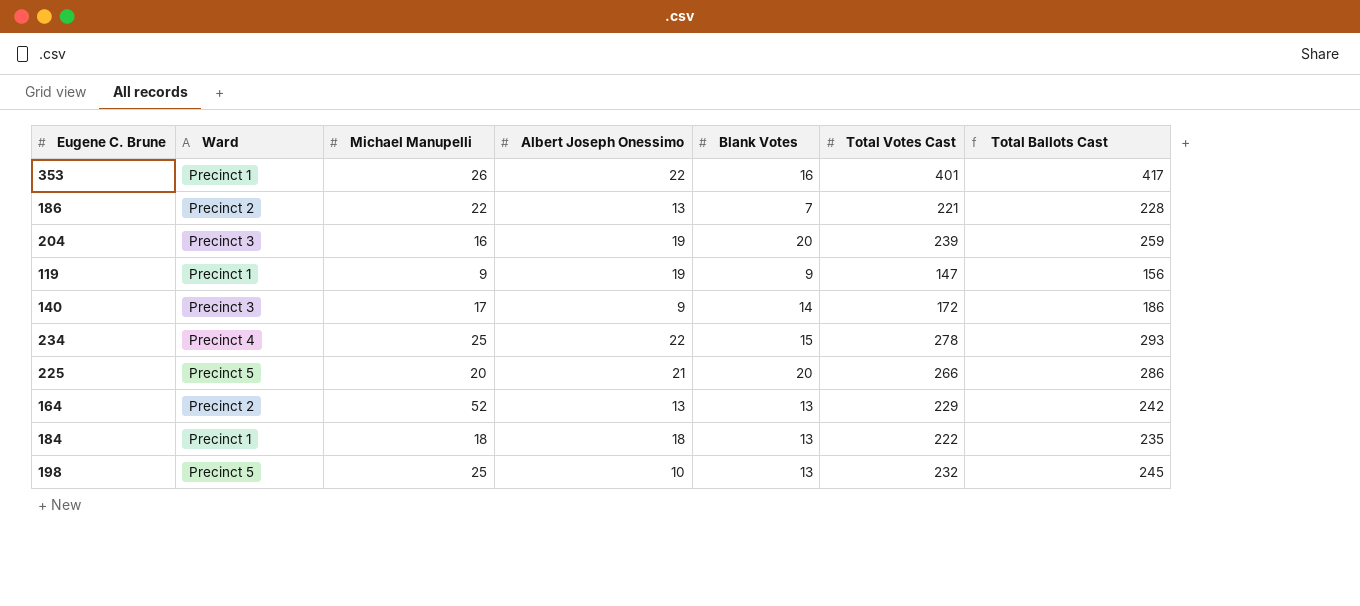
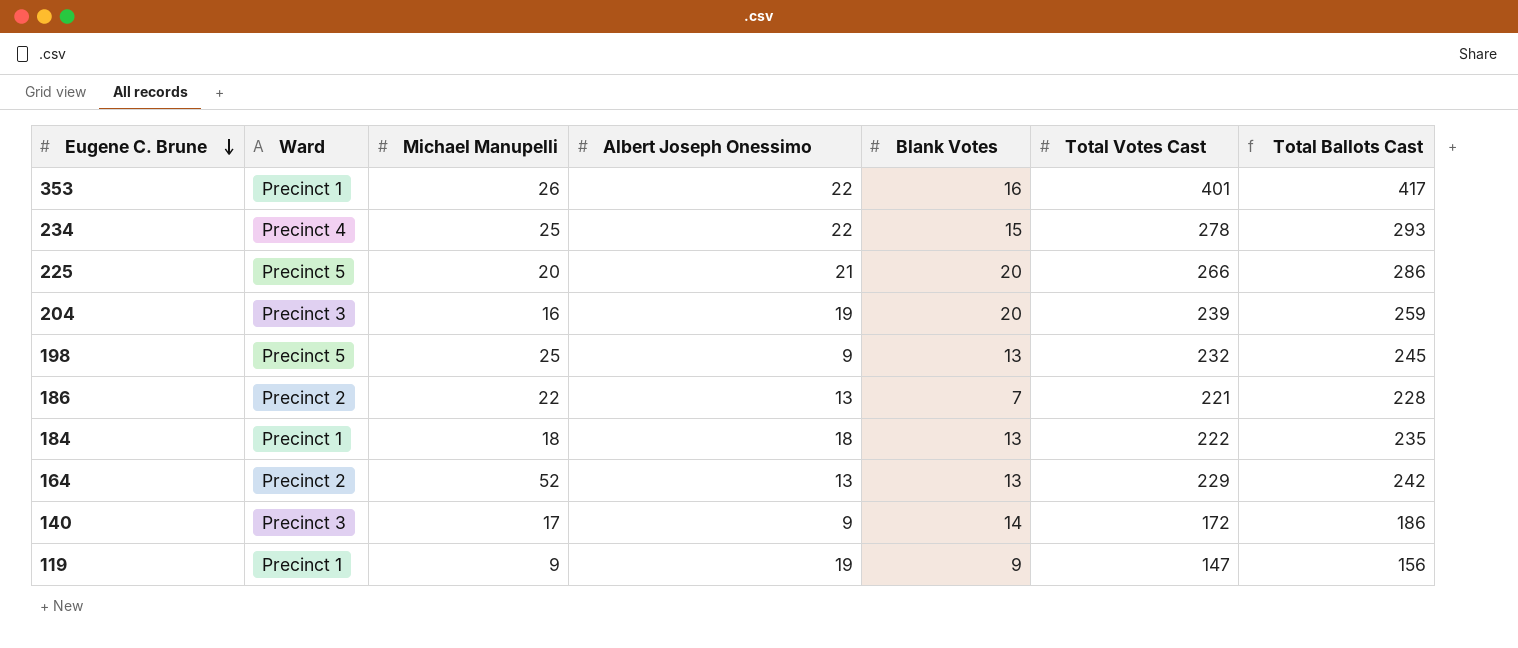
row order: none -> Eugene C. Brune descending
198 | Albert Joseph Onessimo: 10 -> 9

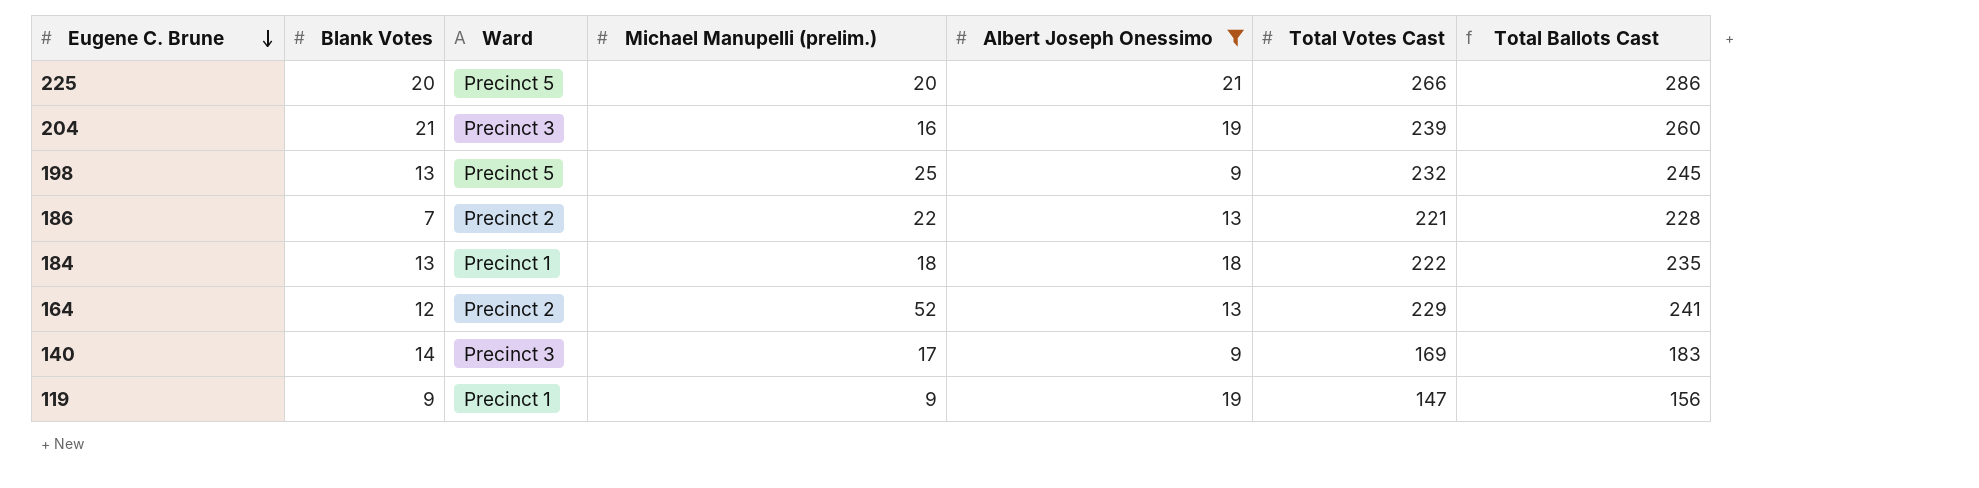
filter: none -> Albert Joseph Onessimo != 22
column Blank Votes | position: 5 -> 2
column name: Michael Manupelli -> Michael Manupelli (prelim.)
204 | Blank Votes: 20 -> 21
204 | Total Ballots Cast: 259 -> 260
164 | Blank Votes: 13 -> 12
164 | Total Ballots Cast: 242 -> 241
140 | Total Votes Cast: 172 -> 169
140 | Total Ballots Cast: 186 -> 183

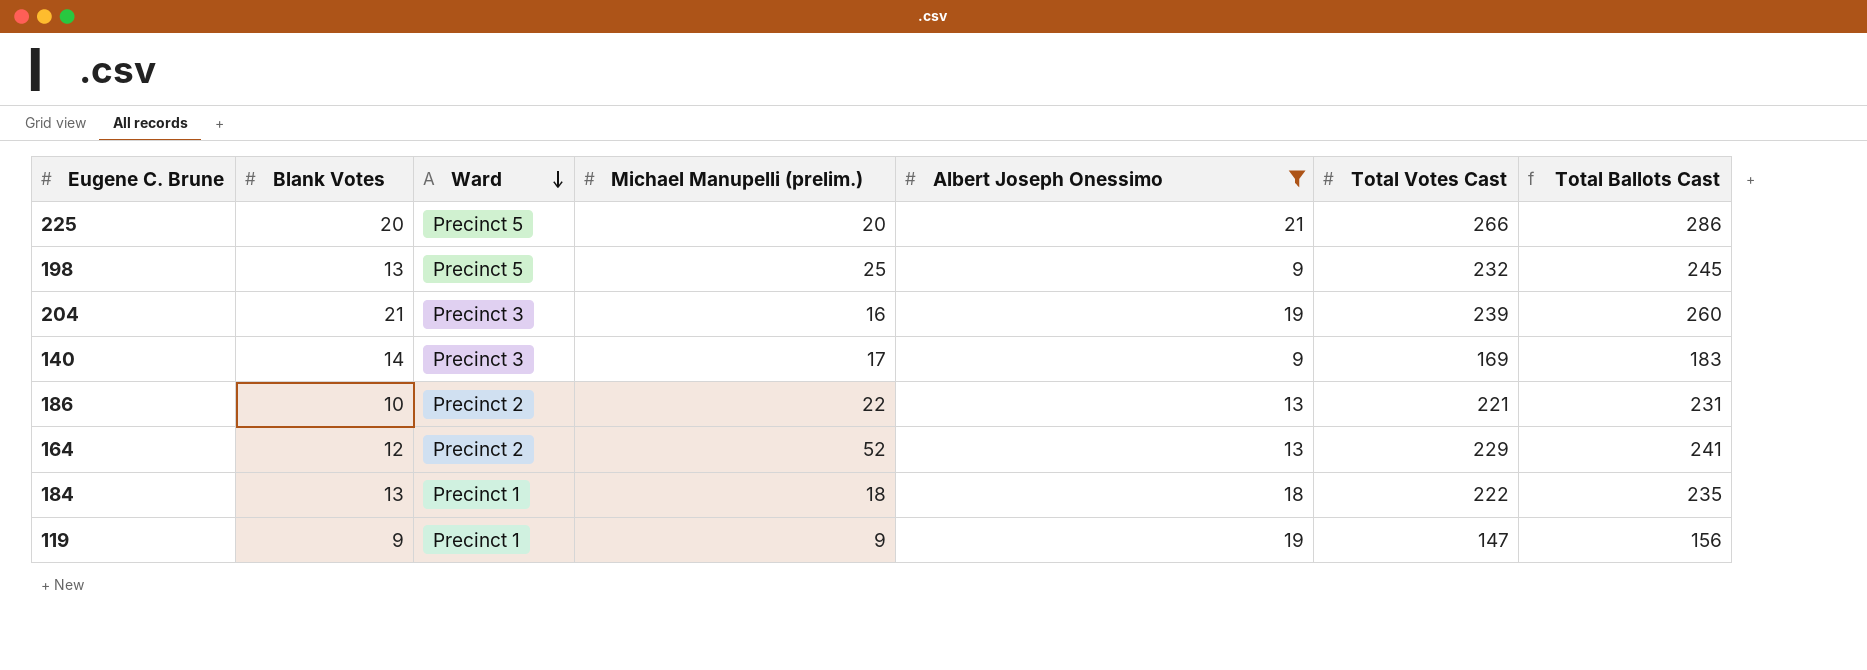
row order: Eugene C. Brune descending -> Ward descending
186 | Blank Votes: 7 -> 10
186 | Total Ballots Cast: 228 -> 231

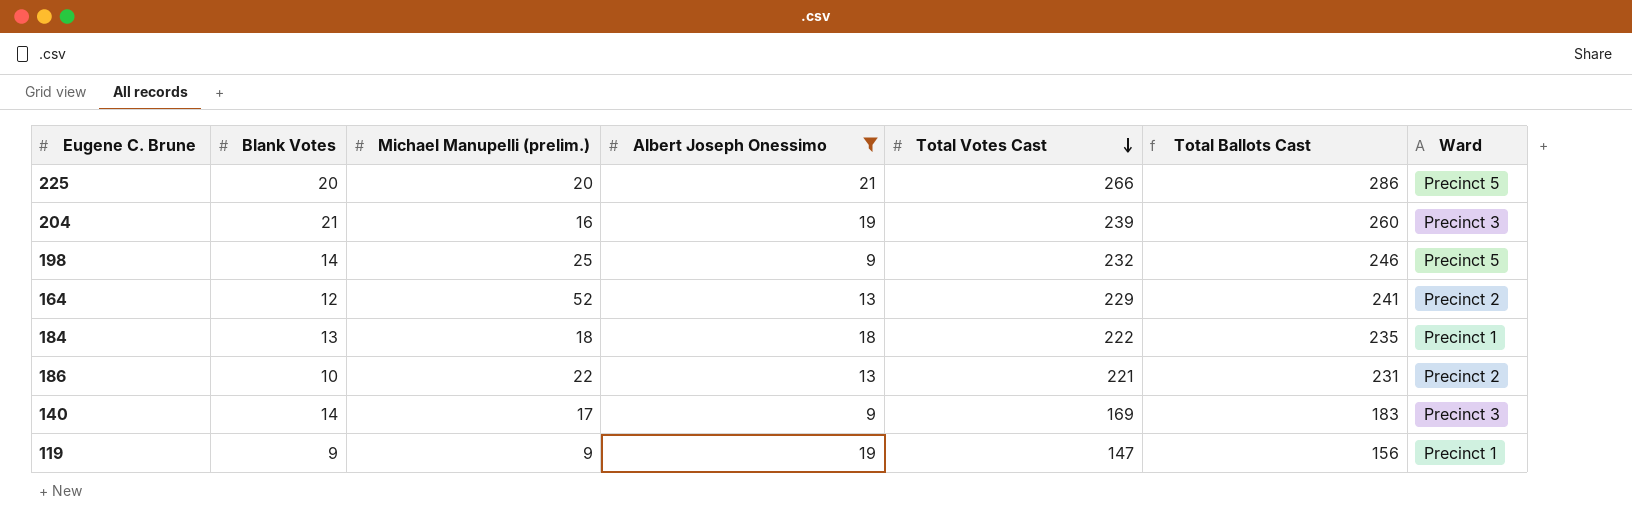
row order: Ward descending -> Total Votes Cast descending
column Ward | position: 3 -> 7
198 | Blank Votes: 13 -> 14
198 | Total Ballots Cast: 245 -> 246

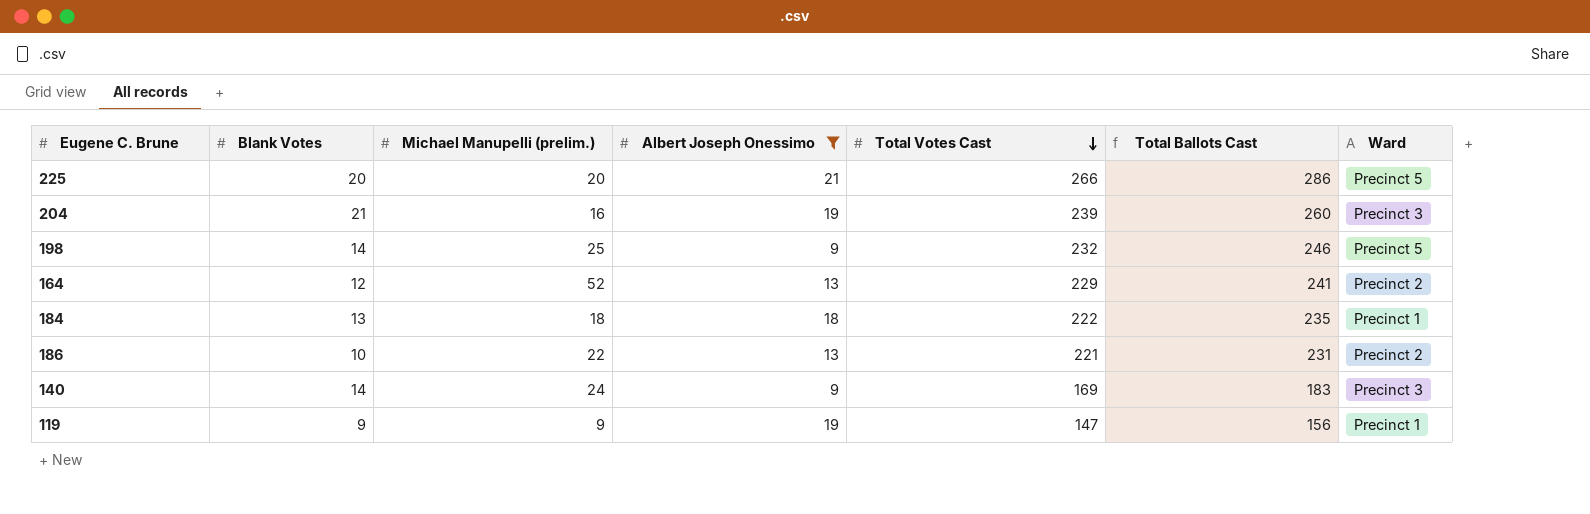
140 | Michael Manupelli (prelim.): 17 -> 24

